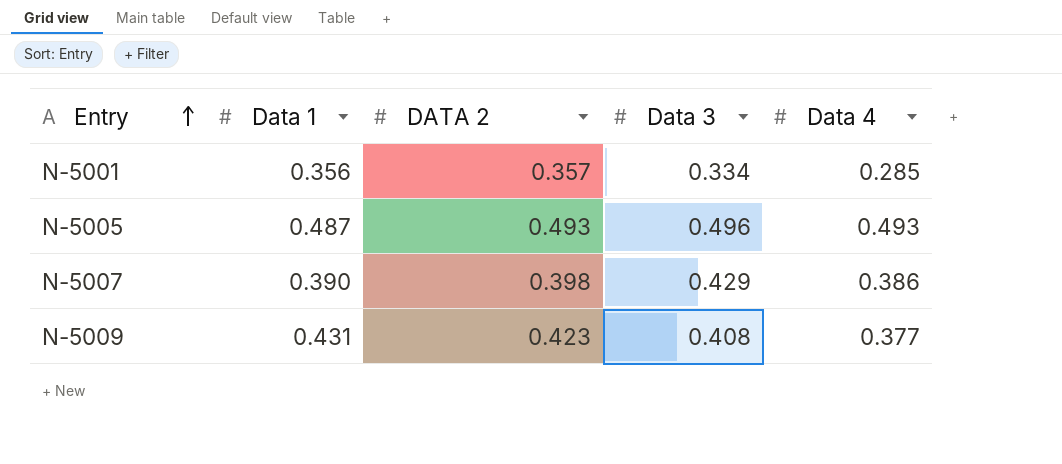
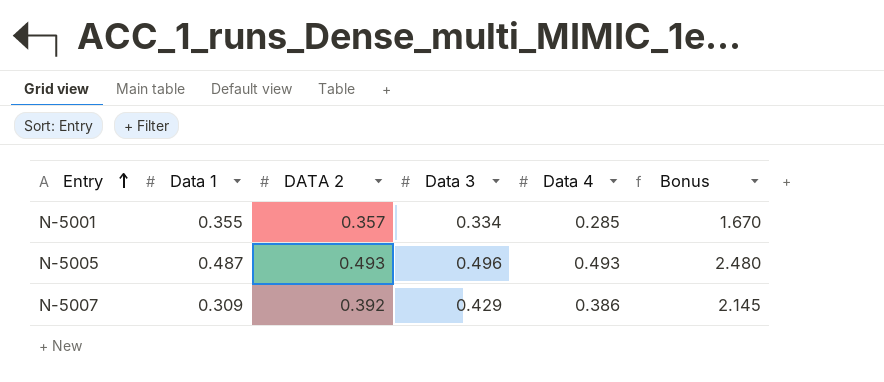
column Bonus | formula: none -> [Data 3] * 5
row N-5009: 0.431 | 0.423 | 0.408 | 0.377 -> none
N-5001 | Data 1: 0.356 -> 0.355
N-5007 | Data 1: 0.390 -> 0.309
N-5007 | DATA 2: 0.398 -> 0.392

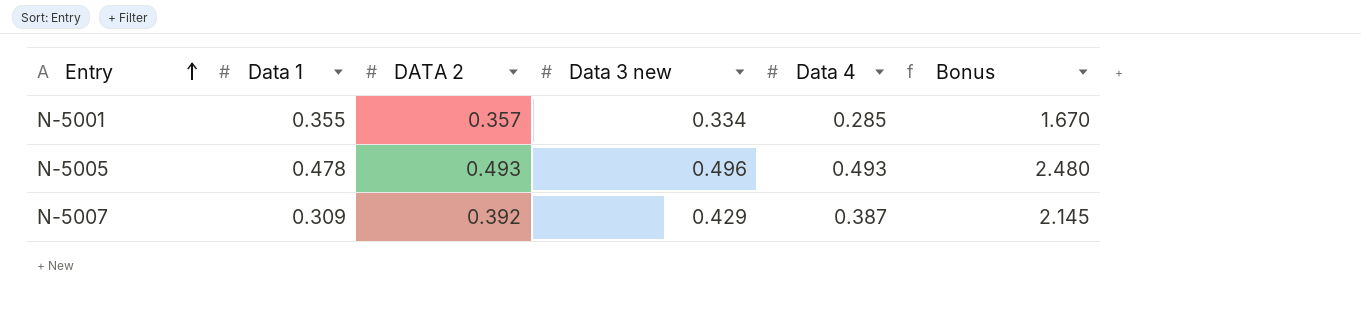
column name: Data 3 -> Data 3 new
N-5005 | Data 1: 0.487 -> 0.478
N-5007 | Data 4: 0.386 -> 0.387

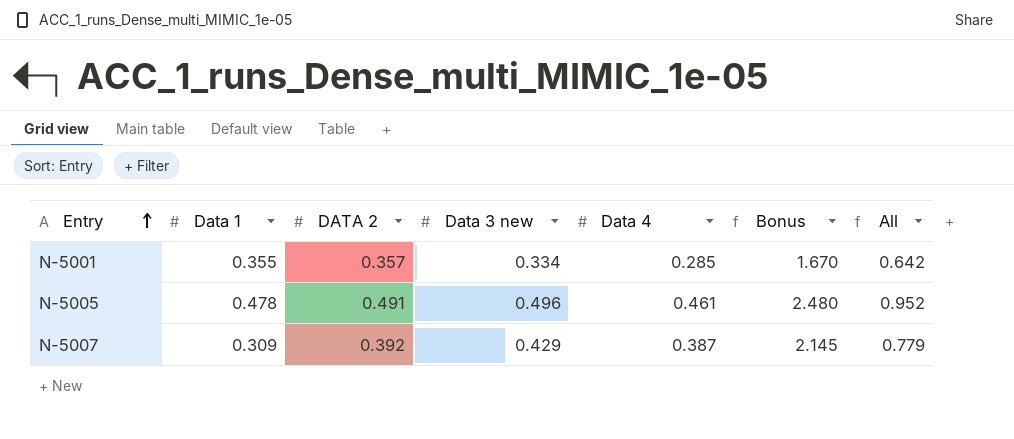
column All | formula: none -> [DATA 2] + [Data 4]
N-5005 | DATA 2: 0.493 -> 0.491
N-5005 | Data 4: 0.493 -> 0.461

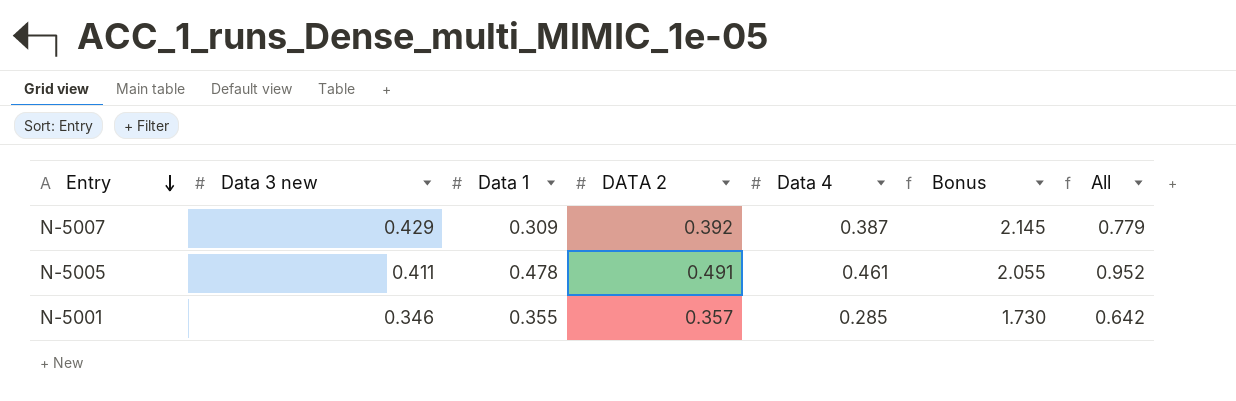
row order: Entry ascending -> Entry descending
column Data 3 new | position: 4 -> 2
N-5005 | Data 3 new: 0.496 -> 0.411
N-5005 | Bonus: 2.480 -> 2.055
N-5001 | Data 3 new: 0.334 -> 0.346
N-5001 | Bonus: 1.670 -> 1.730

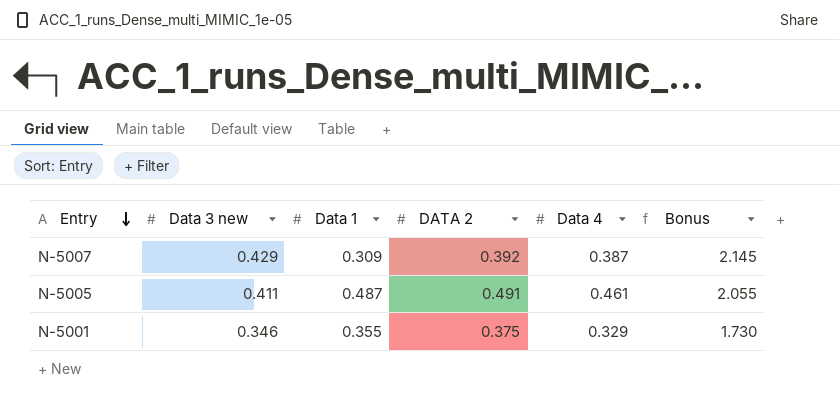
column All | formula: [DATA 2] + [Data 4] -> none
N-5005 | Data 1: 0.478 -> 0.487
N-5001 | DATA 2: 0.357 -> 0.375
N-5001 | Data 4: 0.285 -> 0.329

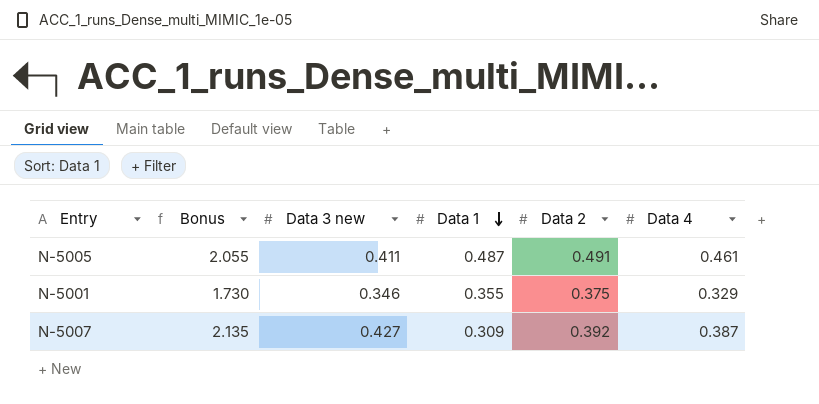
row order: Entry descending -> Data 1 descending
column Bonus | position: 6 -> 2
column name: DATA 2 -> Data 2
N-5007 | Bonus: 2.145 -> 2.135
N-5007 | Data 3 new: 0.429 -> 0.427

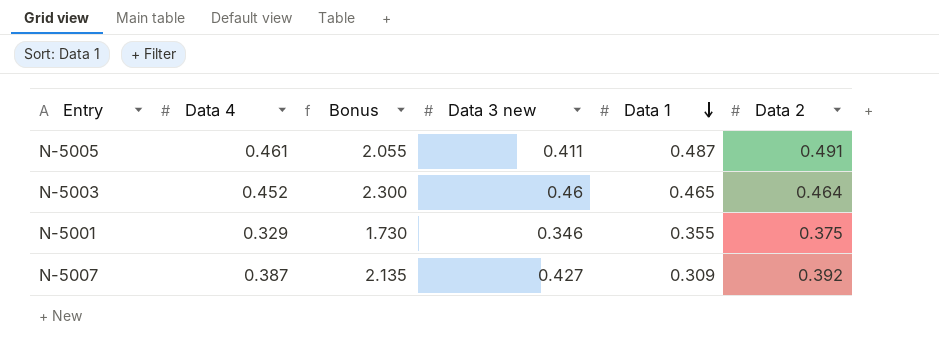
column Data 4 | position: 6 -> 2
row N-5003: none -> 0.452 | 2.300 | 0.46 | 0.465 | 0.464

